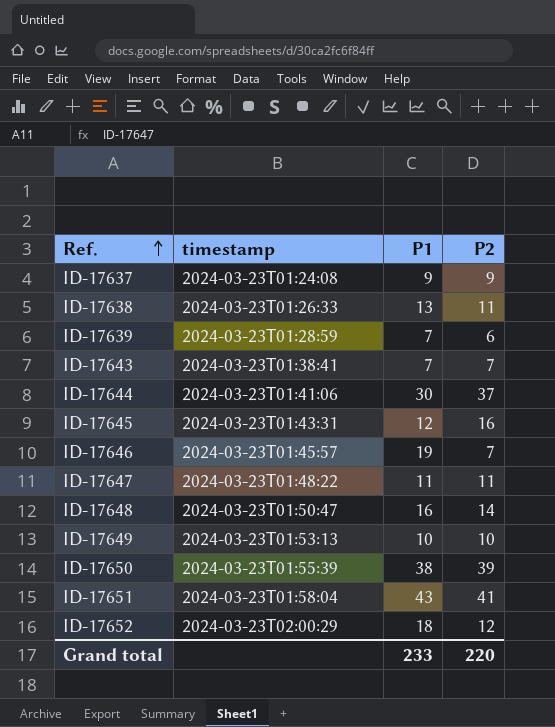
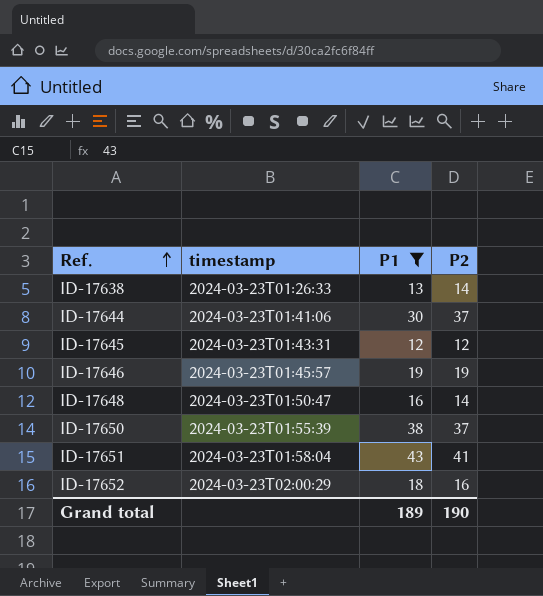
filter: none -> P1 >= 12
ID-17638 | P2: 11 -> 14
ID-17645 | P2: 16 -> 12
ID-17646 | P2: 7 -> 19
ID-17650 | P2: 39 -> 37
ID-17652 | P2: 12 -> 16
Grand total | P1: 233 -> 189
Grand total | P2: 220 -> 190

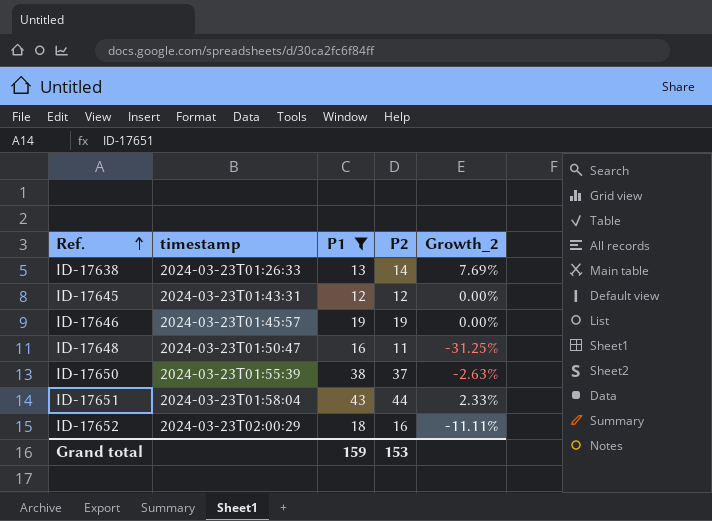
column Growth_2 | formula: none -> ([P2] - [P1]) / [P1]
row ID-17644: 2024-03-23T01:41:06 | 30 | 37 -> none
ID-17648 | P2: 14 -> 11
ID-17651 | P2: 41 -> 44
Grand total | P1: 189 -> 159
Grand total | P2: 190 -> 153

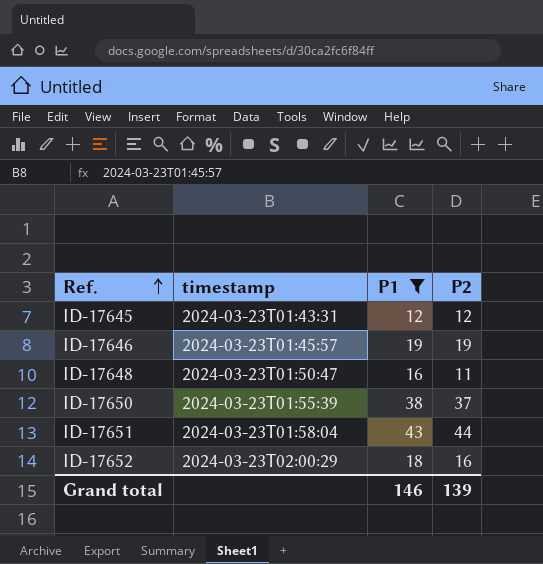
column Growth_2 | formula: ([P2] - [P1]) / [P1] -> none
row ID-17638: 2024-03-23T01:26:33 | 13 | 14 | 7.69% -> none
Grand total | P1: 159 -> 146
Grand total | P2: 153 -> 139

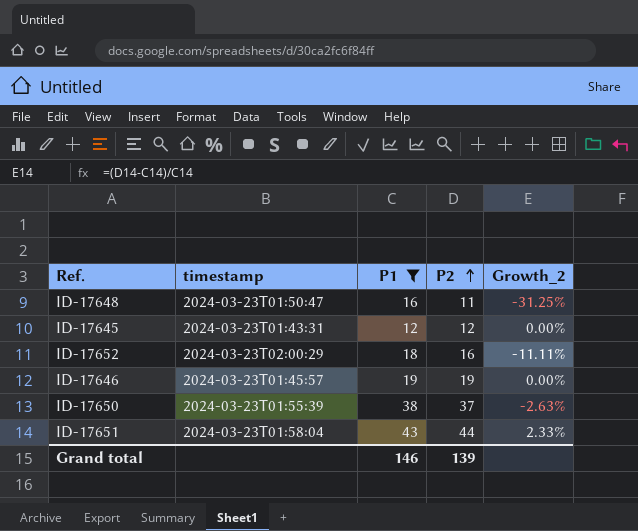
row order: Ref. ascending -> P2 ascending
column Growth_2 | formula: none -> ([P2] - [P1]) / [P1]

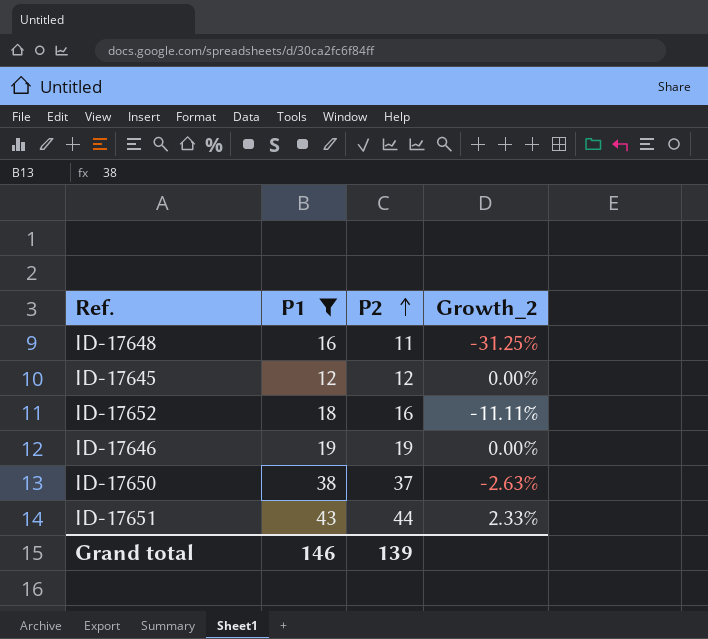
column timestamp | position: 2 -> none

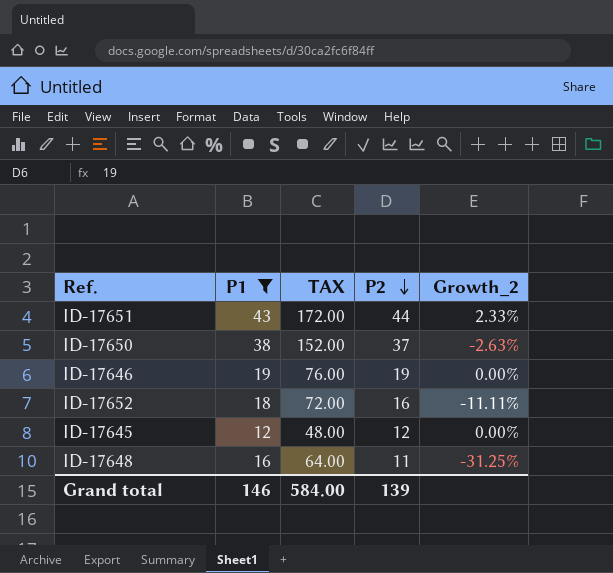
row order: P2 ascending -> P2 descending
column TAX | formula: none -> [P1] * 4

